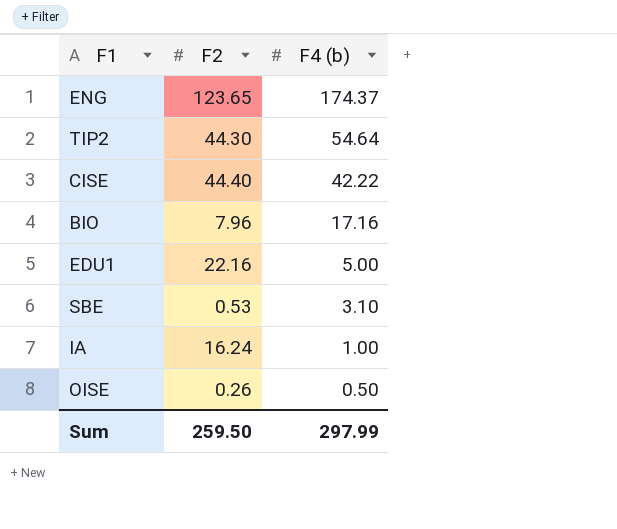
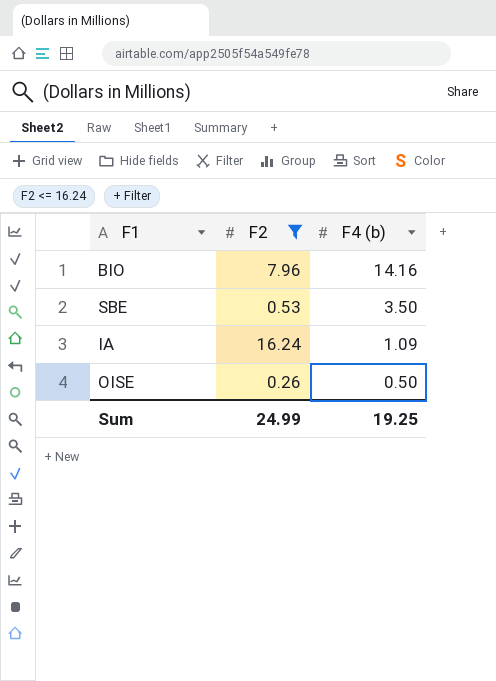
filter: none -> F2 <= 16.24
BIO | F4 (b): 17.16 -> 14.16
SBE | F4 (b): 3.10 -> 3.50
IA | F4 (b): 1.00 -> 1.09
Sum | F2: 259.50 -> 24.99
Sum | F4 (b): 297.99 -> 19.25

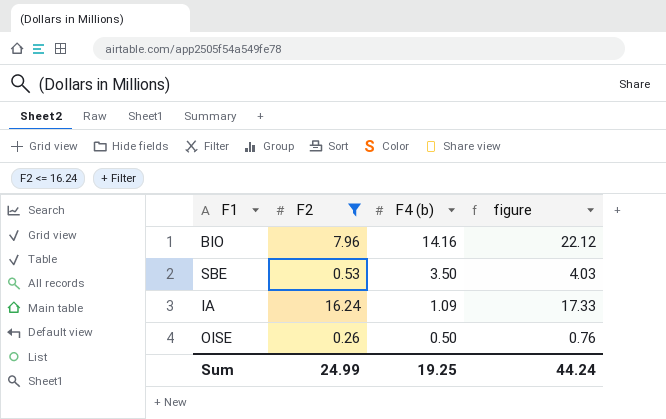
column figure | formula: none -> [F2] + [F4 (b)]

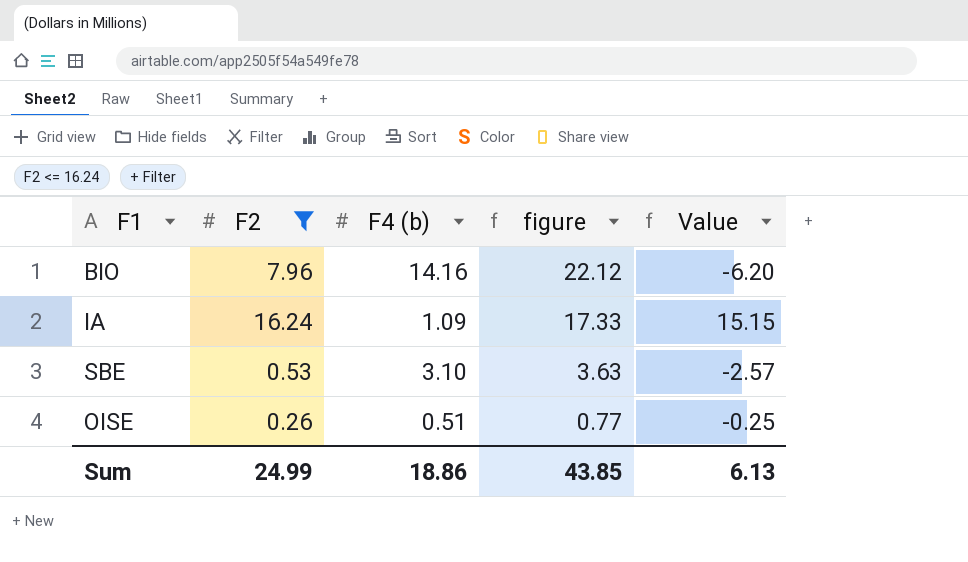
row order: F4 (b) descending -> figure descending
column Value | formula: none -> [F2] - [F4 (b)]
SBE | F4 (b): 3.50 -> 3.10
SBE | figure: 4.03 -> 3.63
OISE | F4 (b): 0.50 -> 0.51
OISE | figure: 0.76 -> 0.77
Sum | F4 (b): 19.25 -> 18.86
Sum | figure: 44.24 -> 43.85

